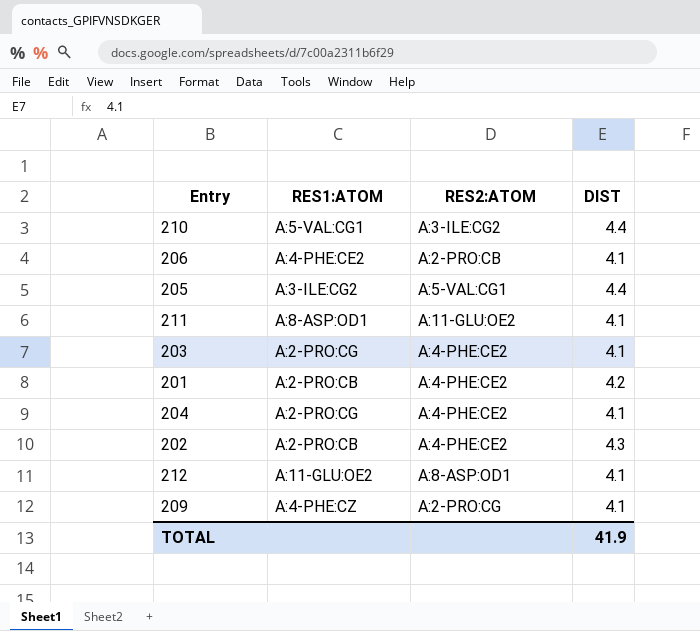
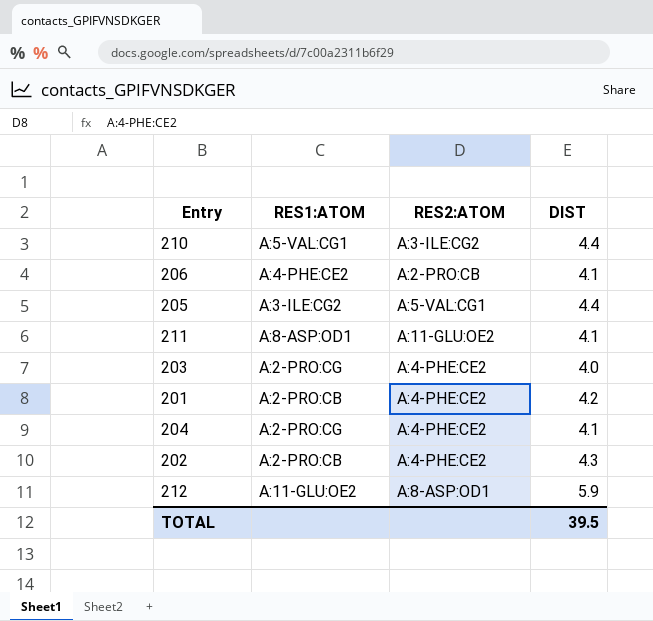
row 209: A:4-PHE:CZ | A:2-PRO:CG | 4.1 -> none
203 | DIST: 4.1 -> 4.0
212 | DIST: 4.1 -> 5.9
TOTAL | DIST: 41.9 -> 39.5

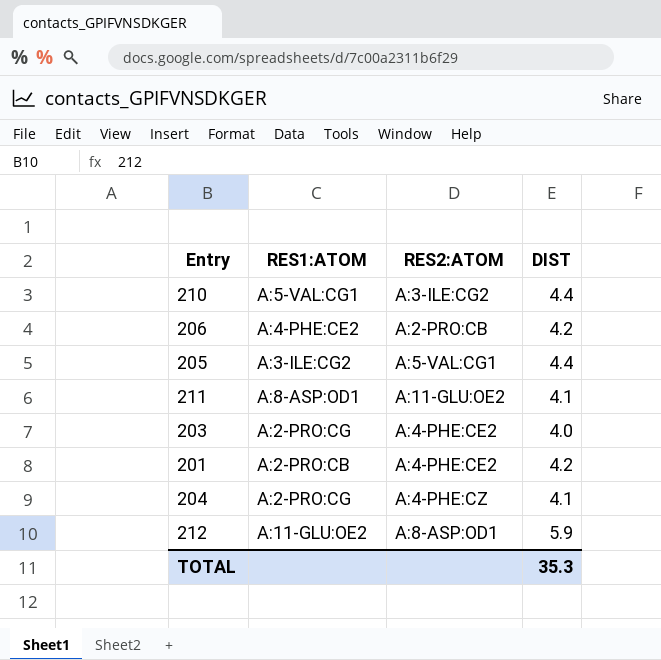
row 202: A:2-PRO:CB | A:4-PHE:CE2 | 4.3 -> none
206 | DIST: 4.1 -> 4.2
204 | RES2:ATOM: A:4-PHE:CE2 -> A:4-PHE:CZ
TOTAL | DIST: 39.5 -> 35.3

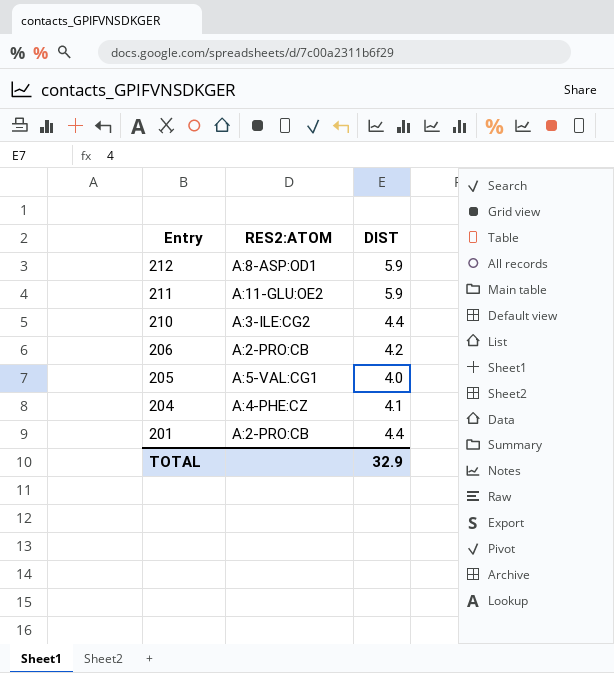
row order: none -> Entry descending
column RES1:ATOM | position: 2 -> none
row 203: A:2-PRO:CG | A:4-PHE:CE2 | 4.0 -> none
211 | DIST: 4.1 -> 5.9
205 | DIST: 4.4 -> 4.0
201 | RES2:ATOM: A:4-PHE:CE2 -> A:2-PRO:CB
201 | DIST: 4.2 -> 4.4
TOTAL | DIST: 35.3 -> 32.9

